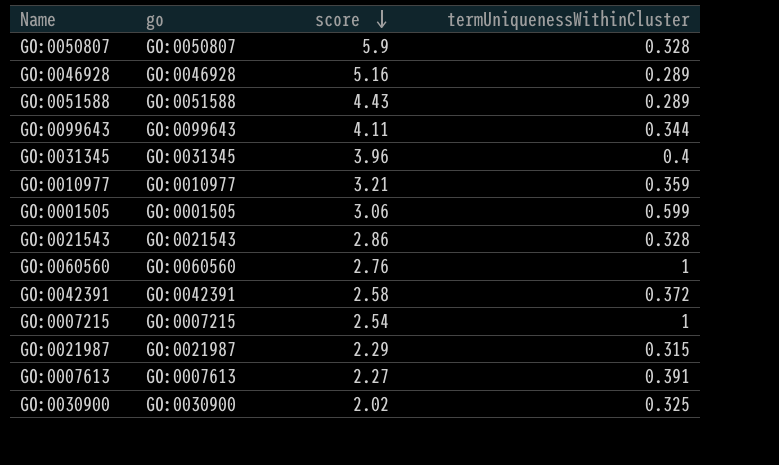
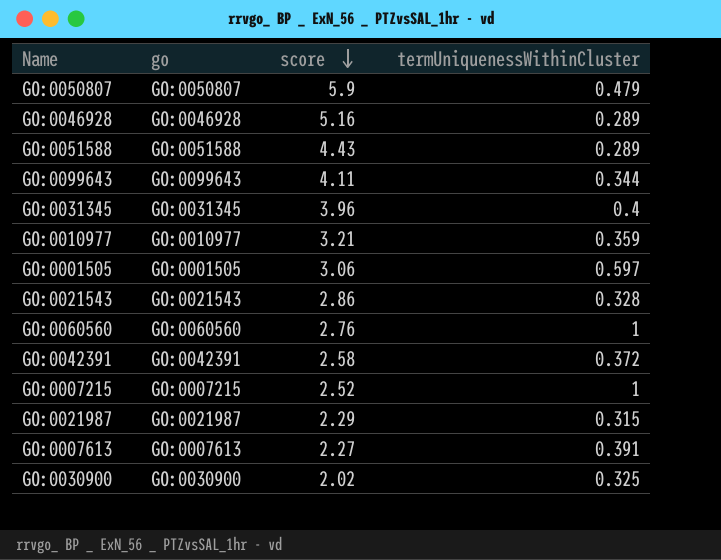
GO:0050807 | termUniquenessWithinCluster: 0.328 -> 0.479
GO:0001505 | termUniquenessWithinCluster: 0.599 -> 0.597
GO:0007215 | score: 2.54 -> 2.52

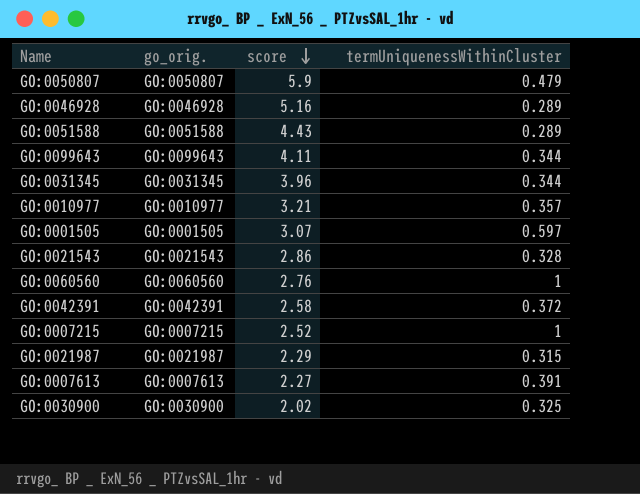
column name: go -> go_orig.
GO:0031345 | termUniquenessWithinCluster: 0.4 -> 0.344
GO:0010977 | termUniquenessWithinCluster: 0.359 -> 0.357
GO:0001505 | score: 3.06 -> 3.07

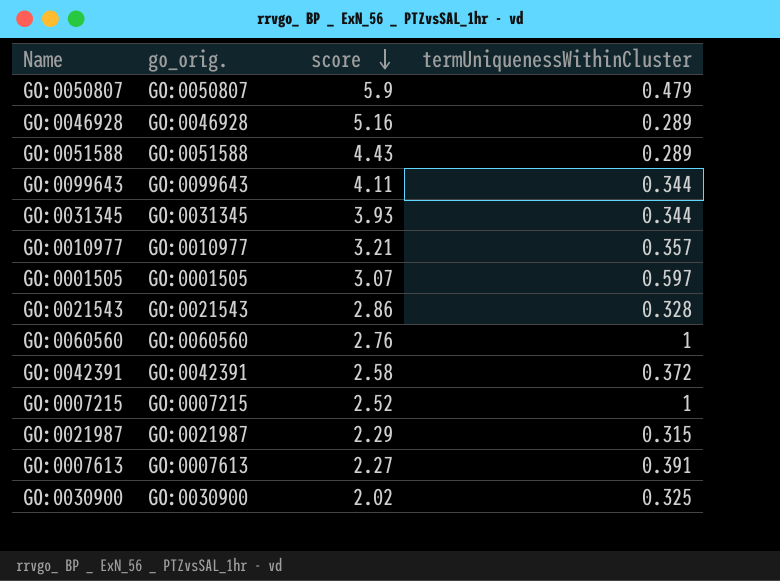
GO:0031345 | score: 3.96 -> 3.93

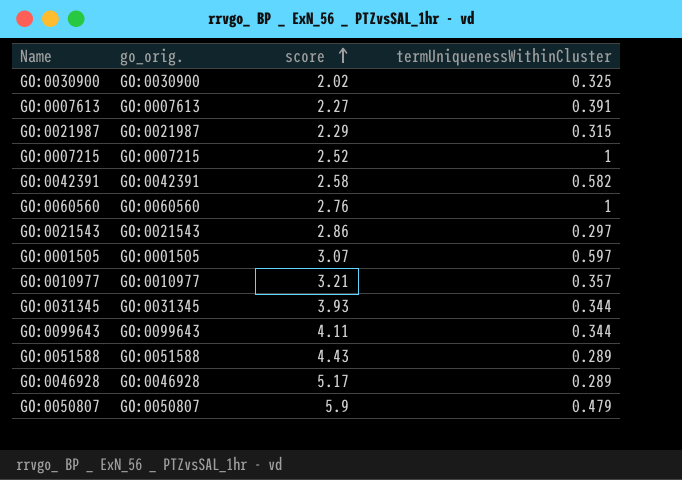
row order: score descending -> score ascending
GO:0042391 | termUniquenessWithinCluster: 0.372 -> 0.582
GO:0021543 | termUniquenessWithinCluster: 0.328 -> 0.297
GO:0046928 | score: 5.16 -> 5.17

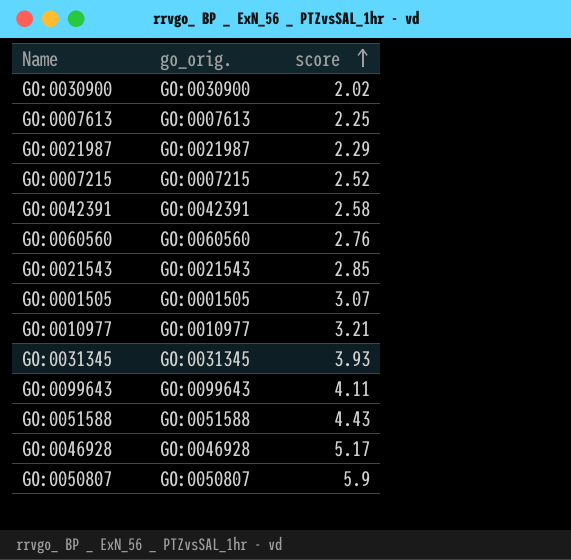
column termUniquenessWithinCluster | position: 4 -> none
GO:0007613 | score: 2.27 -> 2.25
GO:0021543 | score: 2.86 -> 2.85

